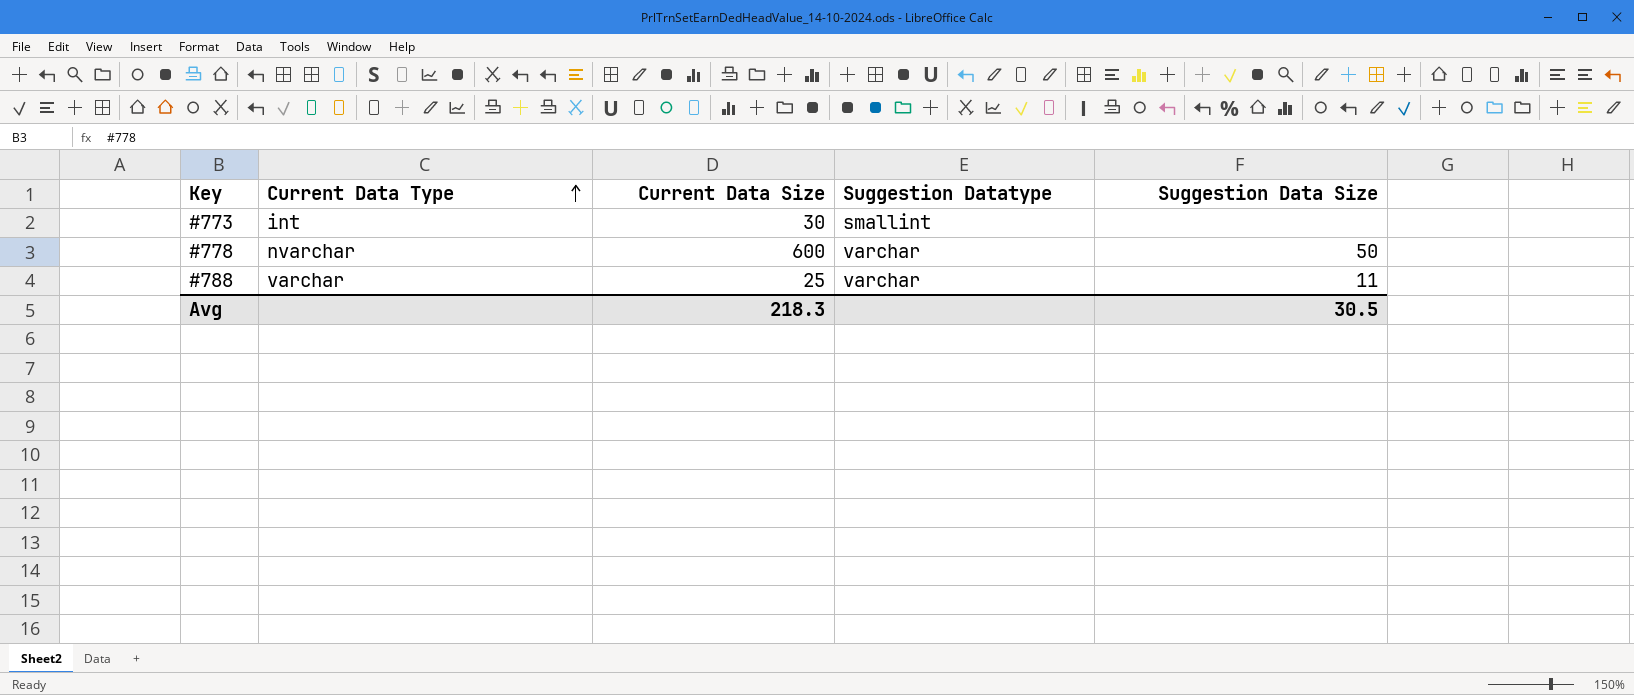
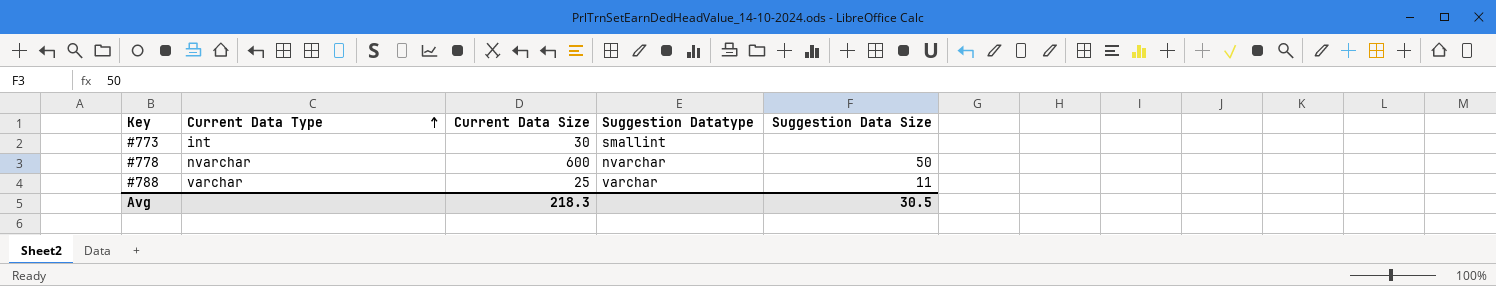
#778 | Suggestion Datatype: varchar -> nvarchar

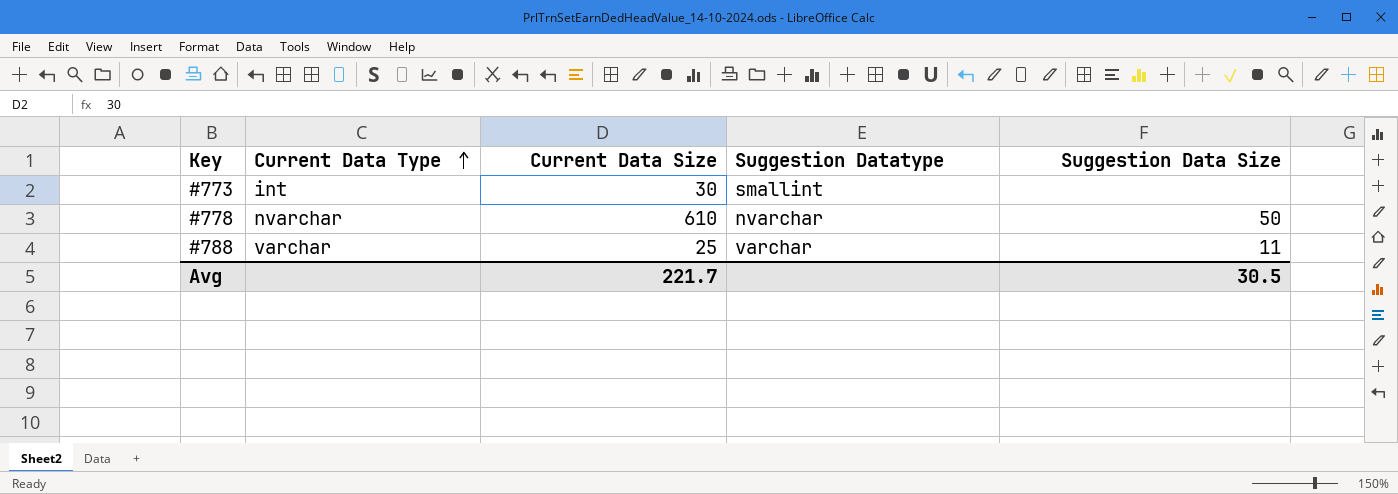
#778 | Current Data Size: 600 -> 610
Avg | Current Data Size: 218.3 -> 221.7

